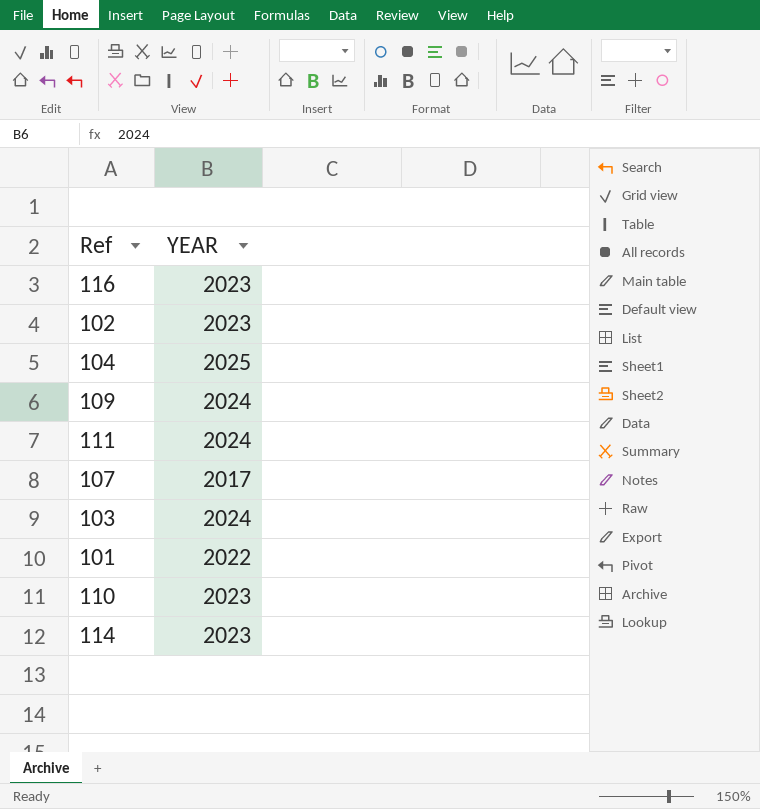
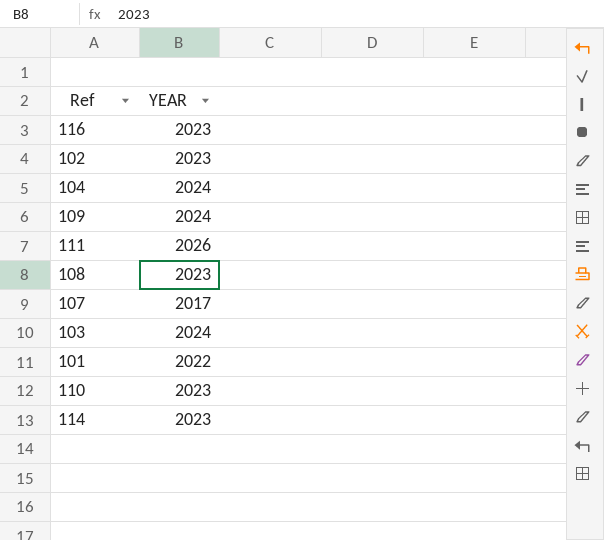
104 | YEAR: 2025 -> 2024
111 | YEAR: 2024 -> 2026
row 108: none -> 2023

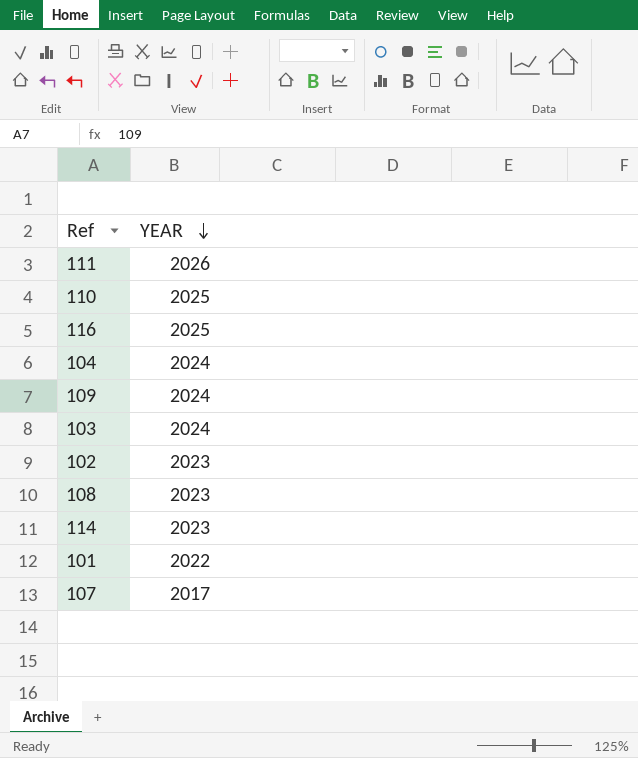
row order: none -> YEAR descending
110 | YEAR: 2023 -> 2025
116 | YEAR: 2023 -> 2025

